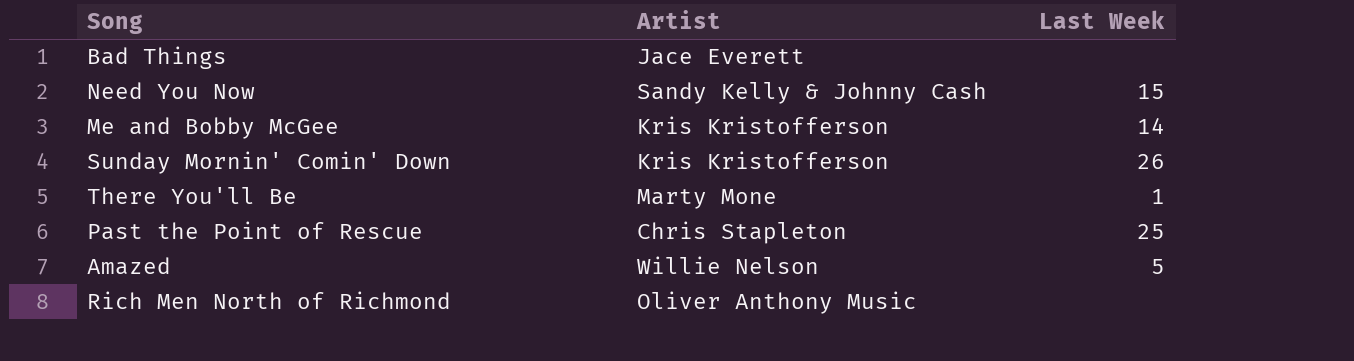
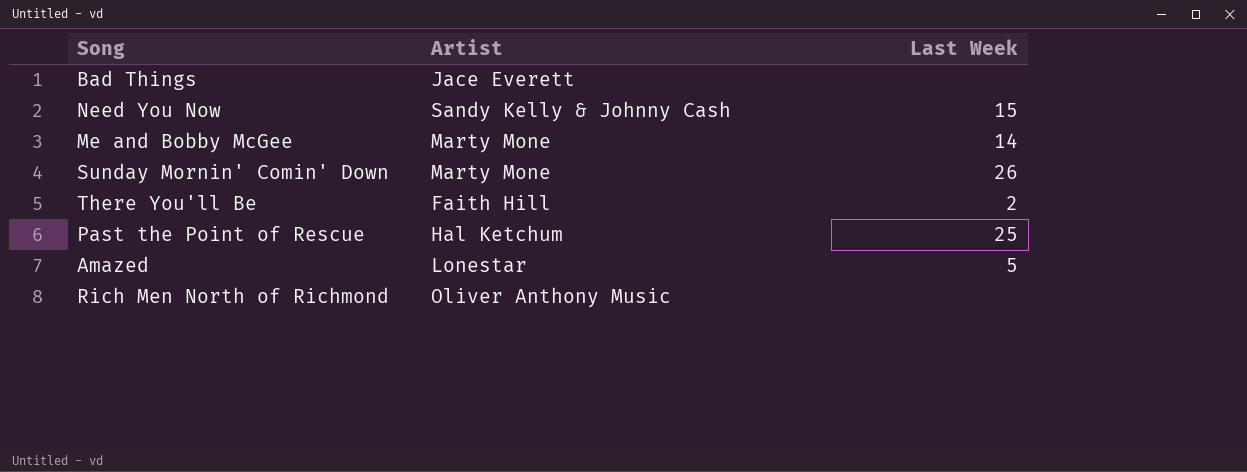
Me and Bobby McGee | Artist: Kris Kristofferson -> Marty Mone
Sunday Mornin' Comin' Down | Artist: Kris Kristofferson -> Marty Mone
There You'll Be | Artist: Marty Mone -> Faith Hill
There You'll Be | Last Week: 1 -> 2
Past the Point of Rescue | Artist: Chris Stapleton -> Hal Ketchum
Amazed | Artist: Willie Nelson -> Lonestar

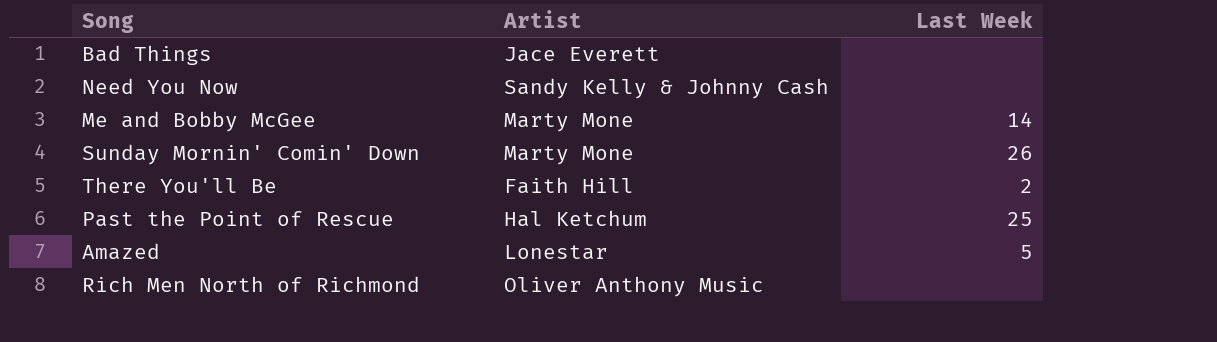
Need You Now | Last Week: 15 -> none

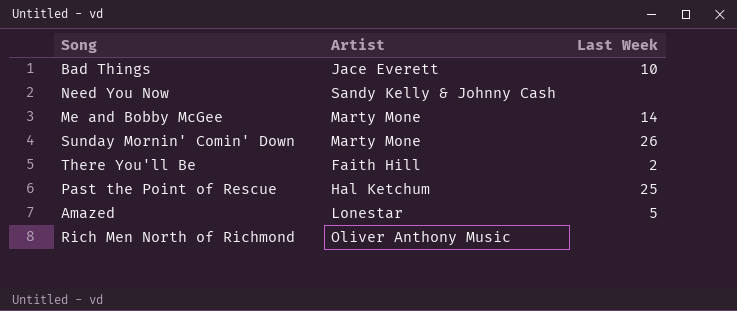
Bad Things | Last Week: none -> 10

